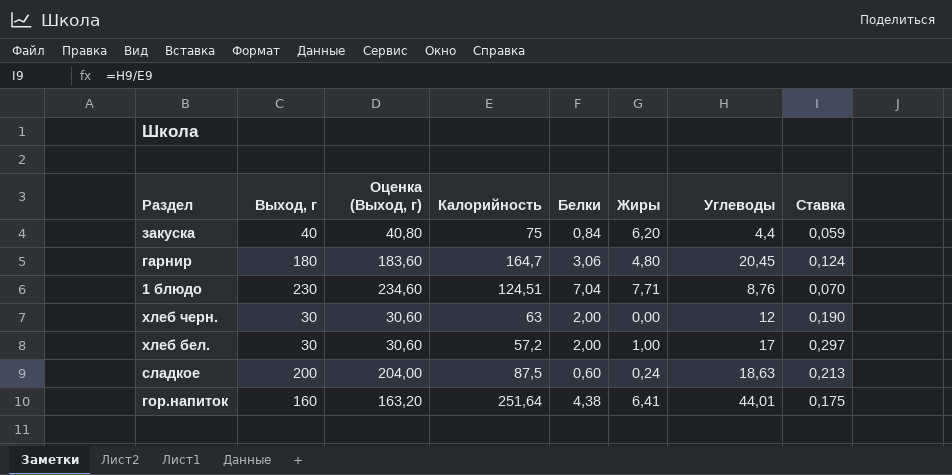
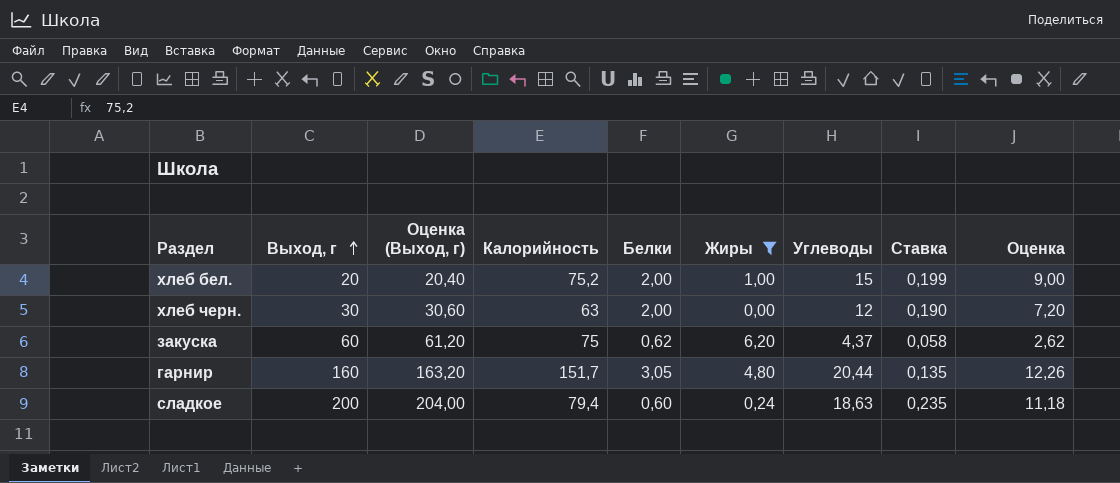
filter: none -> Жиры <= 6,20
row order: none -> Выход, г ascending
column Оценка | formula: none -> [Углеводы] * 0,6
хлеб бел. | Выход, г: 30 -> 20
хлеб бел. | Оценка (Выход, г): 30,60 -> 20,40
хлеб бел. | Калорийность: 57,2 -> 75,2
хлеб бел. | Углеводы: 17 -> 15
хлеб бел. | Ставка: 0,297 -> 0,199
закуска | Выход, г: 40 -> 60
закуска | Оценка (Выход, г): 40,80 -> 61,20
закуска | Белки: 0,84 -> 0,62
закуска | Углеводы: 4,4 -> 4,37
закуска | Ставка: 0,059 -> 0,058
гарнир | Выход, г: 180 -> 160
гарнир | Оценка (Выход, г): 183,60 -> 163,20
гарнир | Калорийность: 164,7 -> 151,7
гарнир | Белки: 3,06 -> 3,05
гарнир | Углеводы: 20,45 -> 20,44
гарнир | Ставка: 0,124 -> 0,135
сладкое | Калорийность: 87,5 -> 79,4
сладкое | Ставка: 0,213 -> 0,235

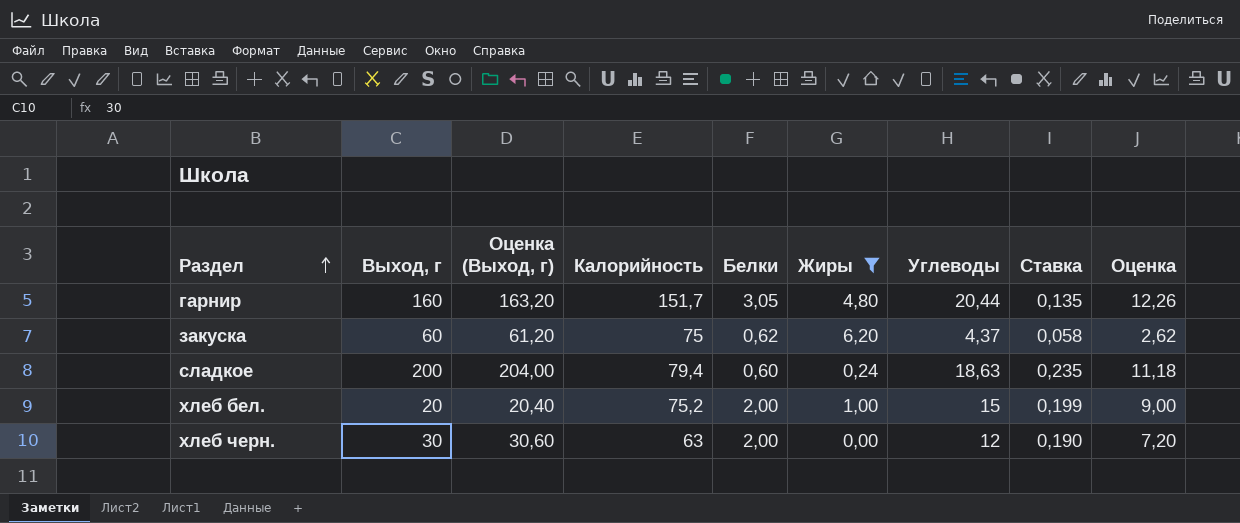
row order: Выход, г ascending -> Раздел ascending

